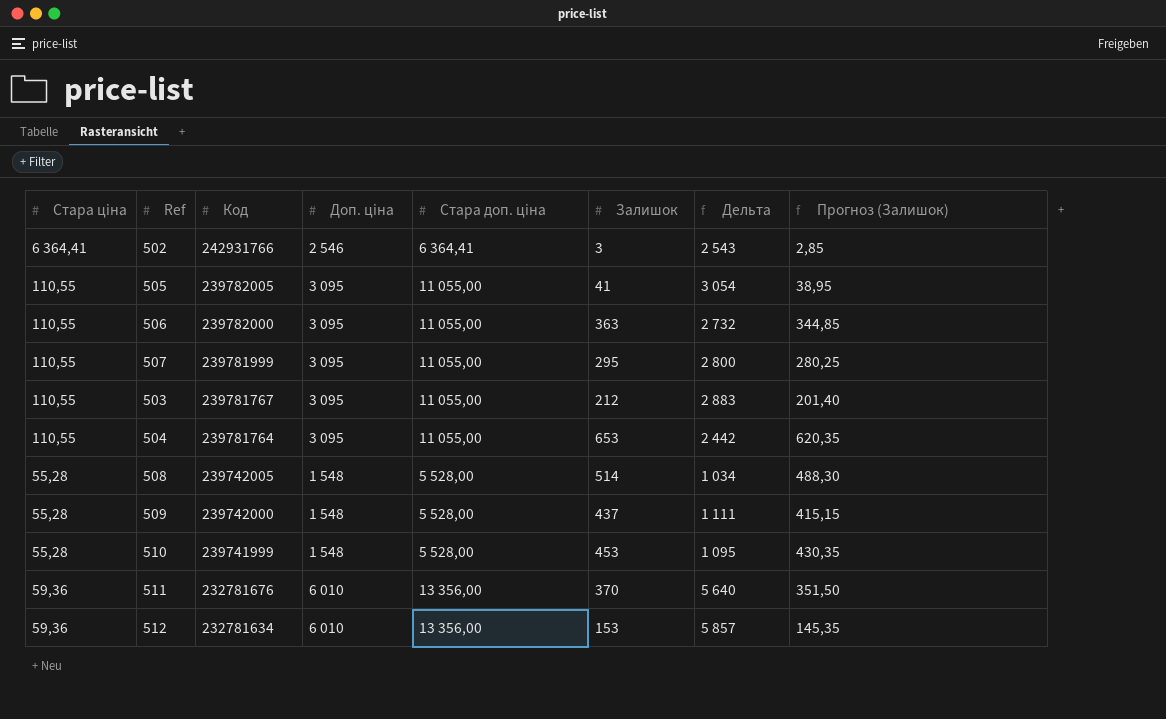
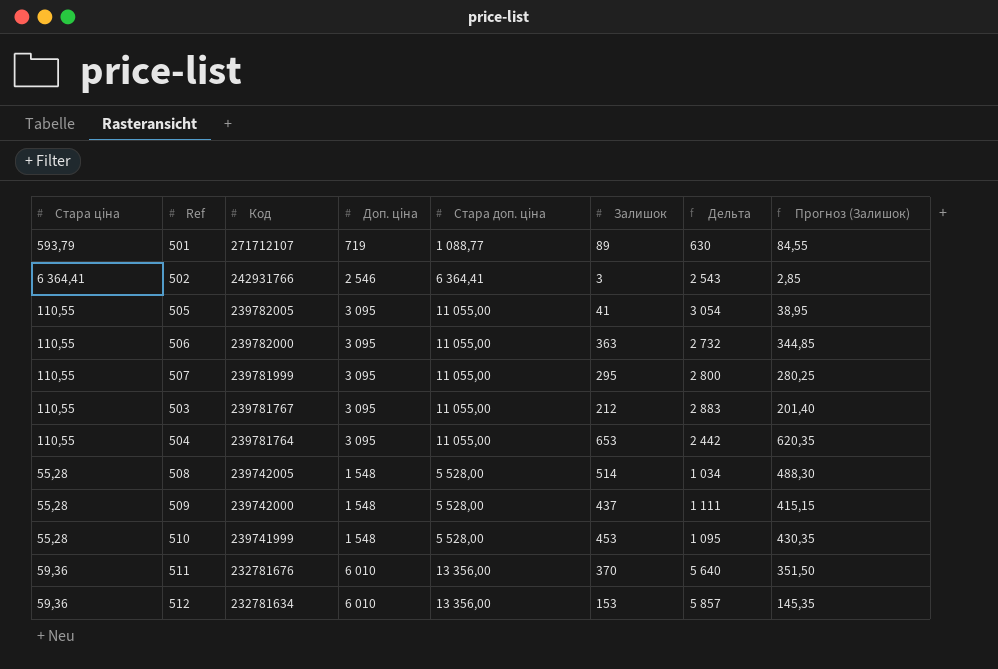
row 501: none -> 593,79 | 271712107 | 719 | 1 088,77 | 89 | 630 | 84,55

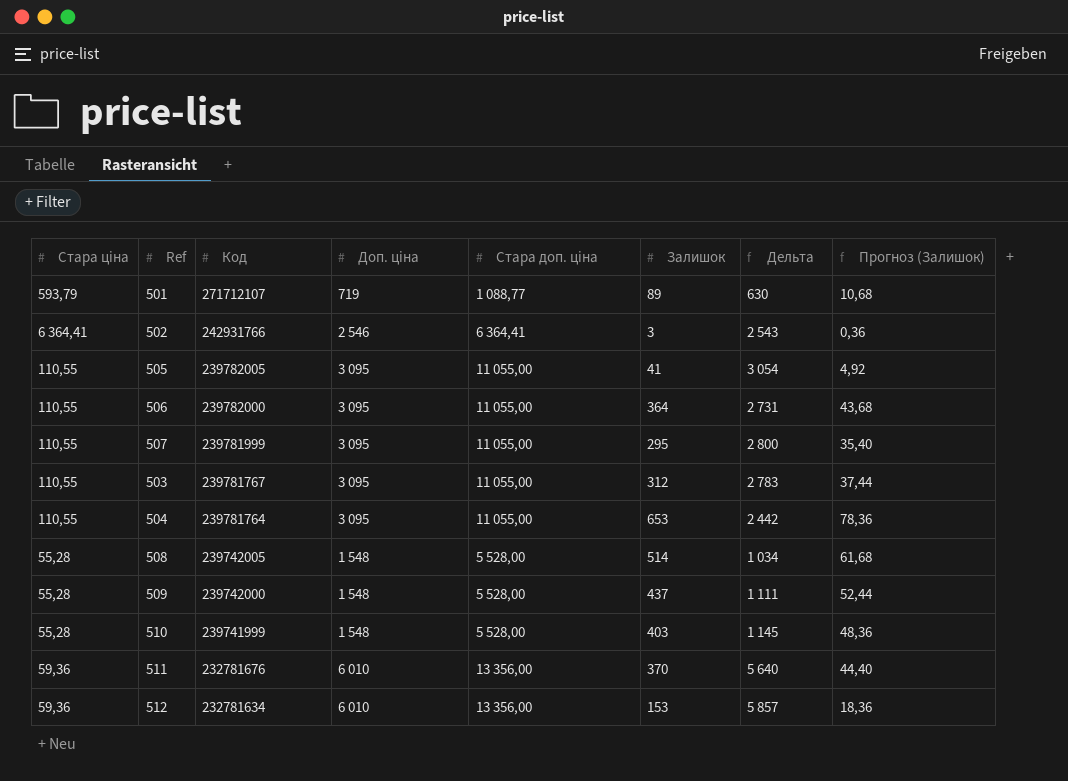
column Прогноз (Залишок) | formula: [Залишок] * 0,95 -> [Залишок] * 0,12
506 | Залишок: 363 -> 364
506 | Дельта: 2 732 -> 2 731
503 | Залишок: 212 -> 312
503 | Дельта: 2 883 -> 2 783
510 | Залишок: 453 -> 403
510 | Дельта: 1 095 -> 1 145

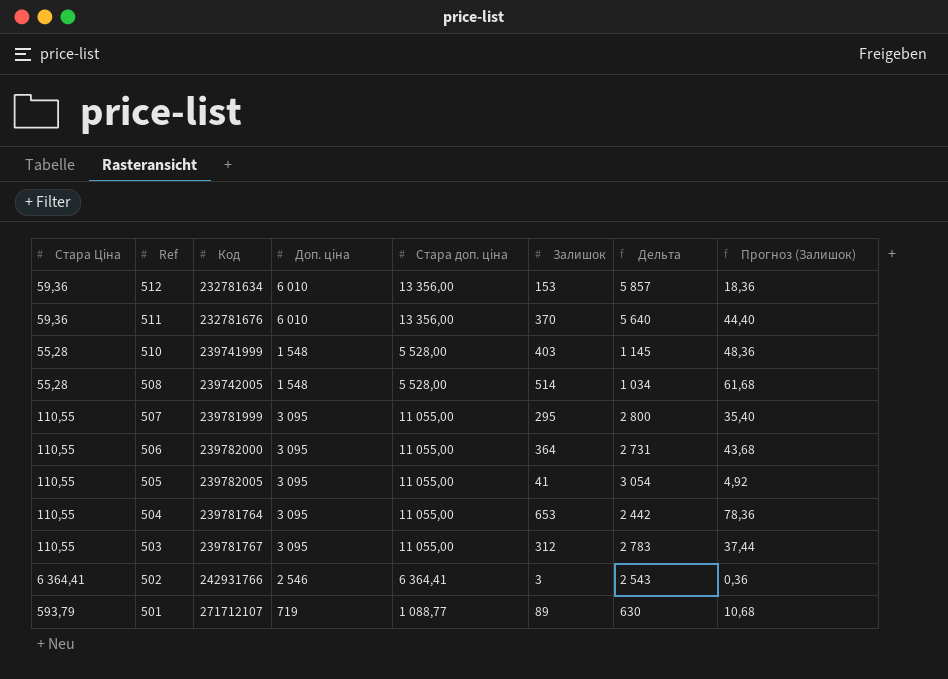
row order: Код descending -> Ref descending
column name: Стара ціна -> Стара Ціна
row 509: 55,28 | 239742000 | 1 548 | 5 528,00 | 437 | 1 111 | 52,44 -> none

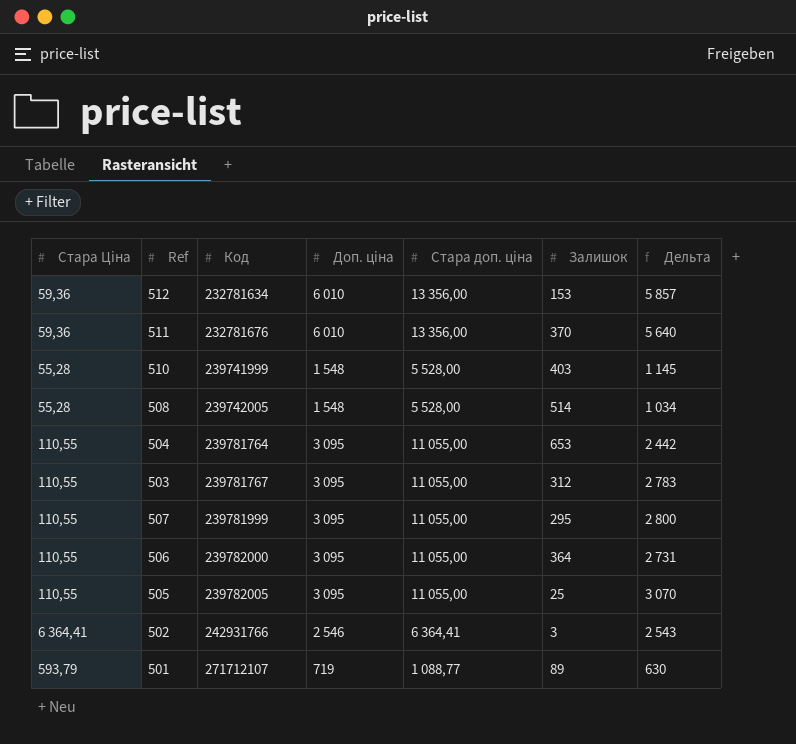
row order: Ref descending -> Код ascending
column Прогноз (Залишок) | formula: [Залишок] * 0,12 -> none
505 | Залишок: 41 -> 25
505 | Дельта: 3 054 -> 3 070

